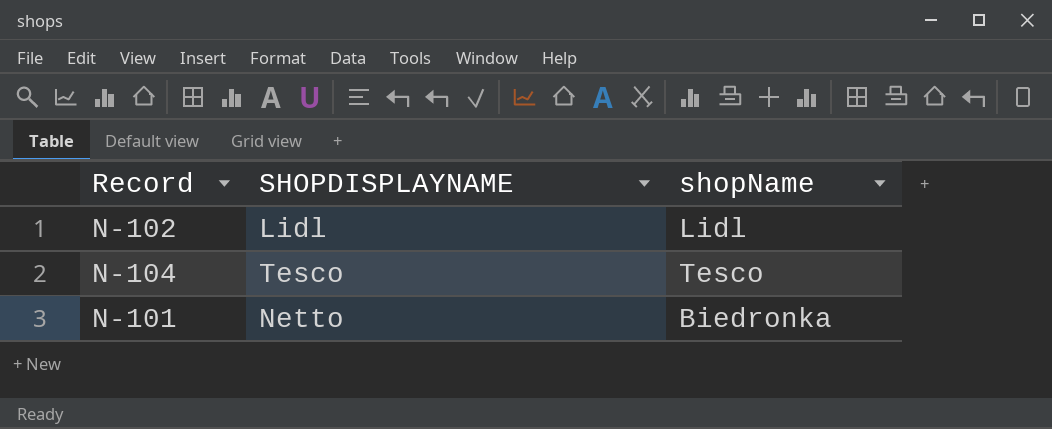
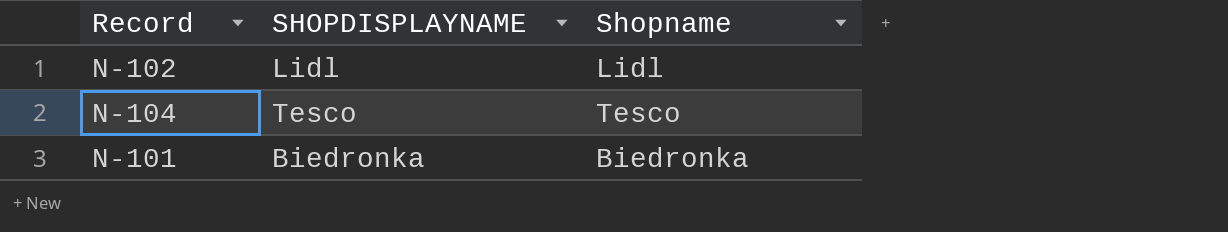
column name: shopName -> Shopname
N-101 | SHOPDISPLAYNAME: Netto -> Biedronka

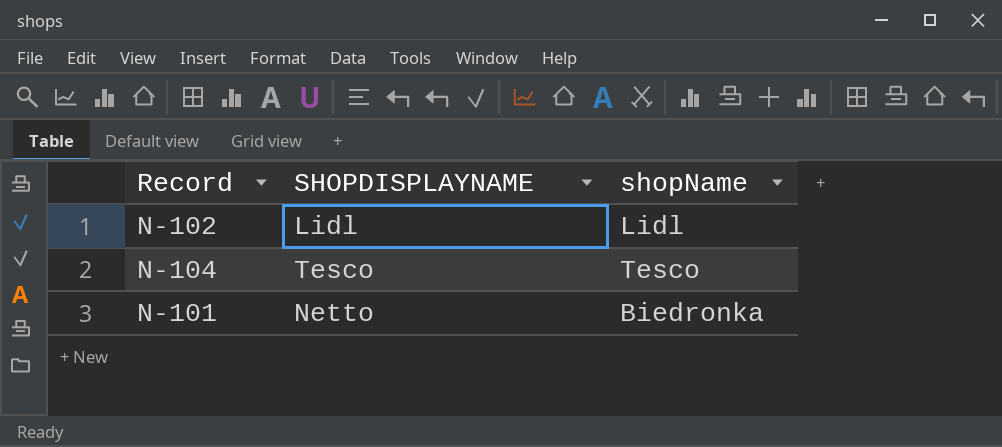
column name: Shopname -> shopName
N-101 | SHOPDISPLAYNAME: Biedronka -> Netto

